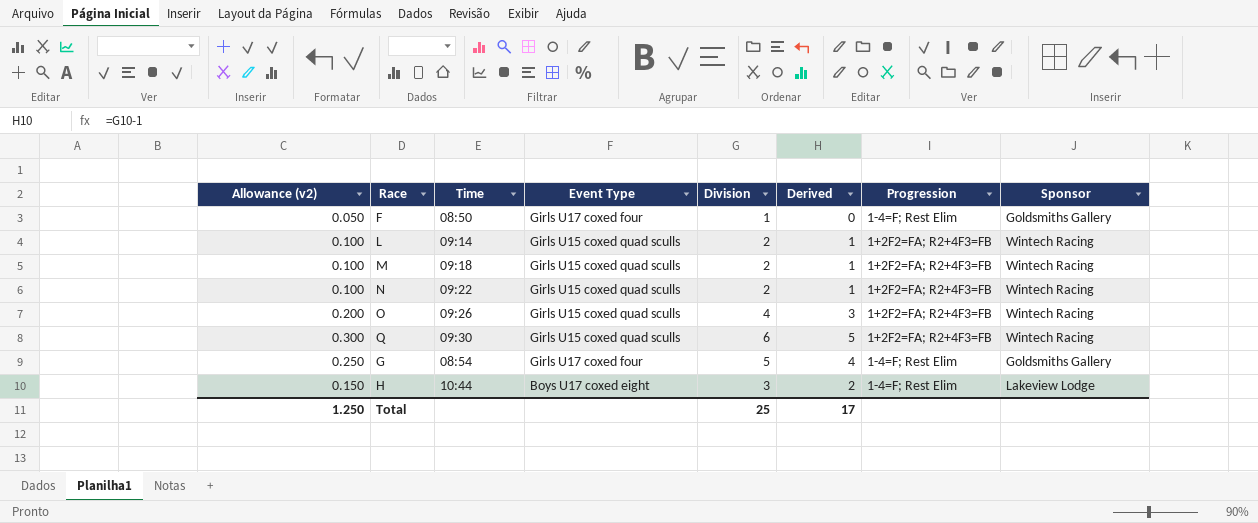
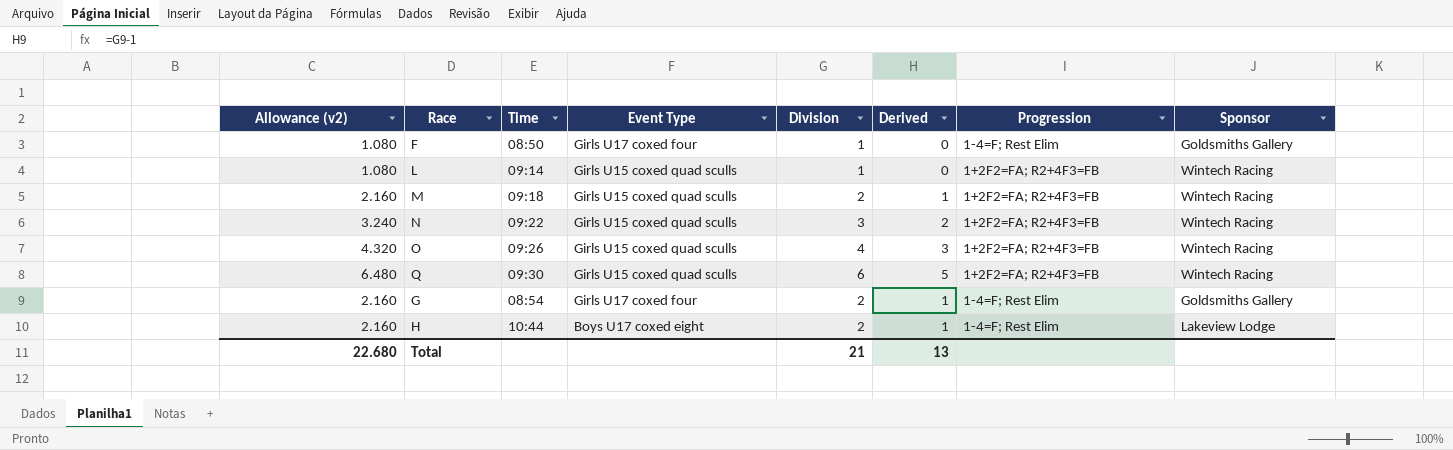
column Allowance (v2) | formula: [Division] * 0.05 -> [Division] * 1.08
L | Division: 2 -> 1
L | Derived: 1 -> 0
N | Division: 2 -> 3
N | Derived: 1 -> 2
G | Division: 5 -> 2
G | Derived: 4 -> 1
H | Division: 3 -> 2
H | Derived: 2 -> 1
Total | Allowance (v2): 1.250 -> 22.680
Total | Division: 25 -> 21
Total | Derived: 17 -> 13

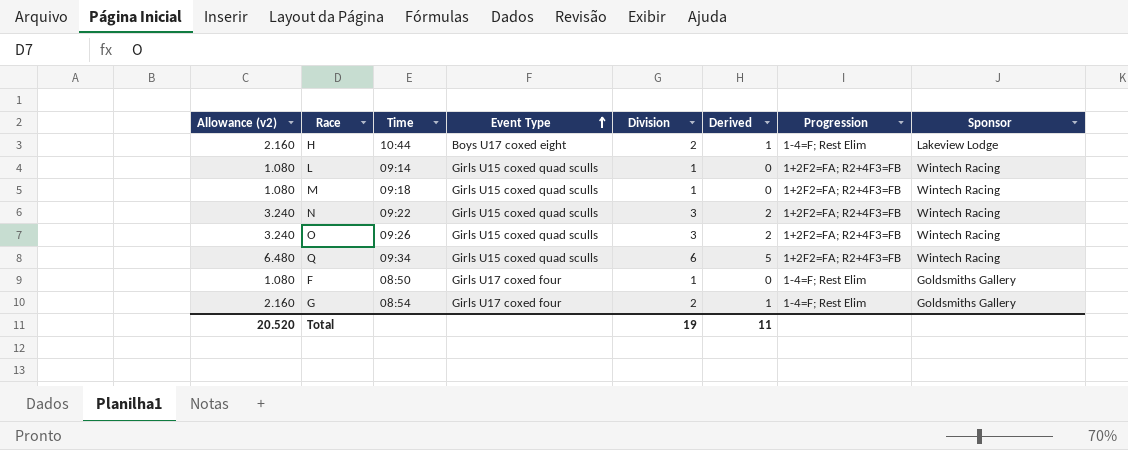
row order: none -> Event Type ascending
M | Allowance (v2): 2.160 -> 1.080
M | Division: 2 -> 1
M | Derived: 1 -> 0
O | Allowance (v2): 4.320 -> 3.240
O | Division: 4 -> 3
O | Derived: 3 -> 2
Q | Time: 09:30 -> 09:34
Total | Allowance (v2): 22.680 -> 20.520
Total | Division: 21 -> 19
Total | Derived: 13 -> 11

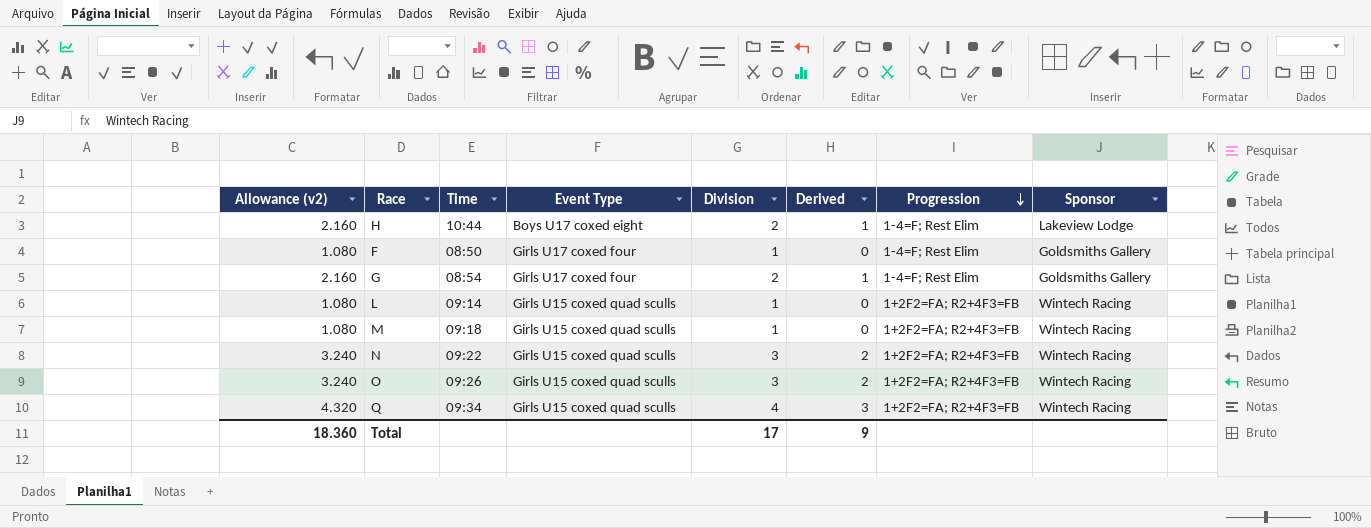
row order: Event Type ascending -> Progression descending
Q | Allowance (v2): 6.480 -> 4.320
Q | Division: 6 -> 4
Q | Derived: 5 -> 3
Total | Allowance (v2): 20.520 -> 18.360
Total | Division: 19 -> 17
Total | Derived: 11 -> 9

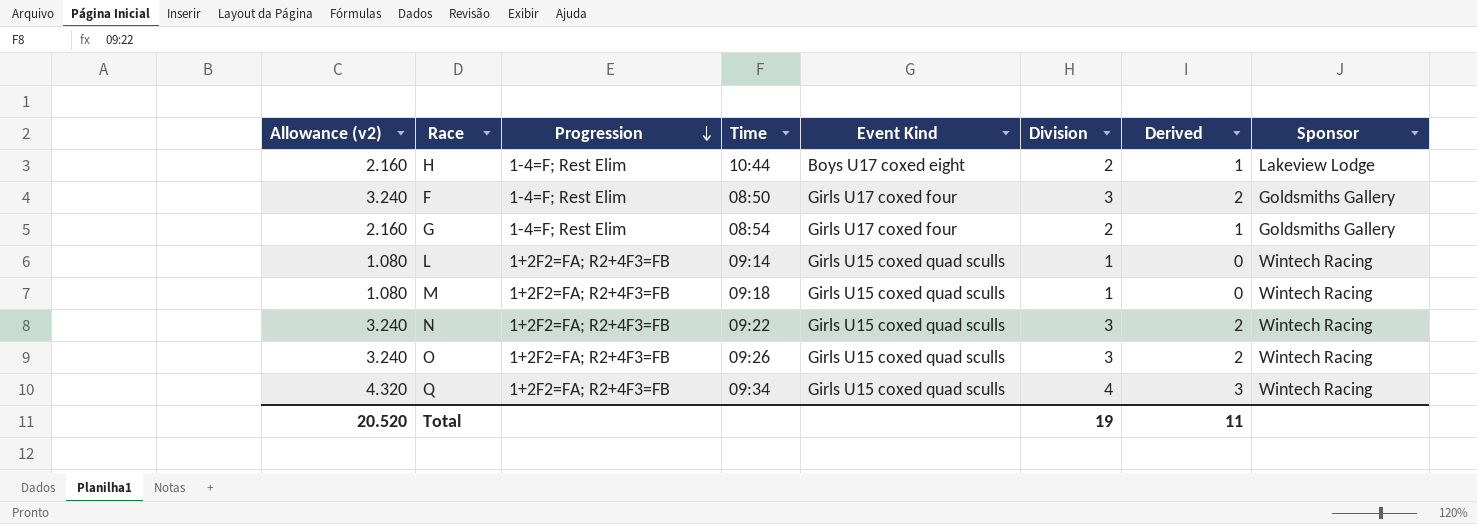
column Progression | position: 7 -> 3
column name: Event Type -> Event Kind
F | Allowance (v2): 1.080 -> 3.240
F | Division: 1 -> 3
F | Derived: 0 -> 2
Total | Allowance (v2): 18.360 -> 20.520
Total | Division: 17 -> 19
Total | Derived: 9 -> 11

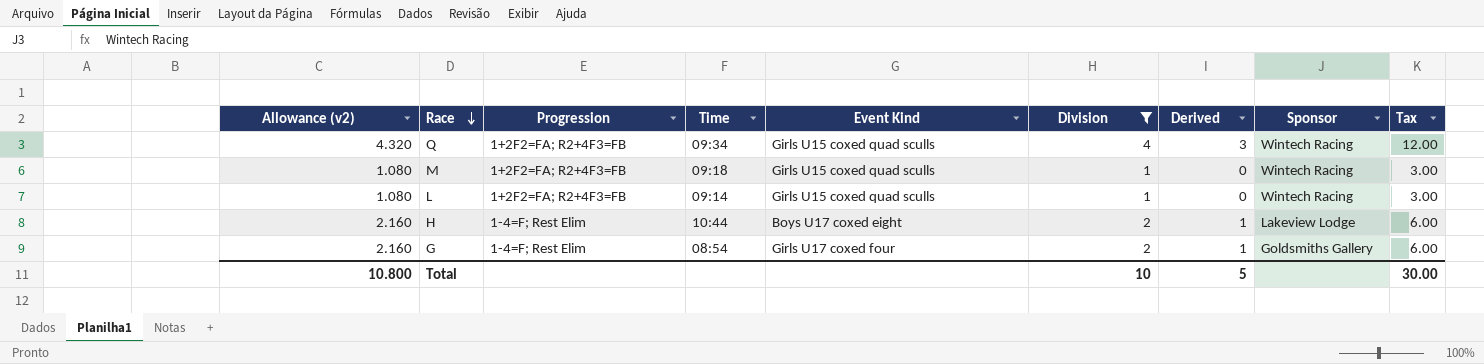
filter: none -> Division != 3
row order: Progression descending -> Race descending
column Tax | formula: none -> [Division] * 3
Total | Allowance (v2): 20.520 -> 10.800
Total | Division: 19 -> 10
Total | Derived: 11 -> 5

